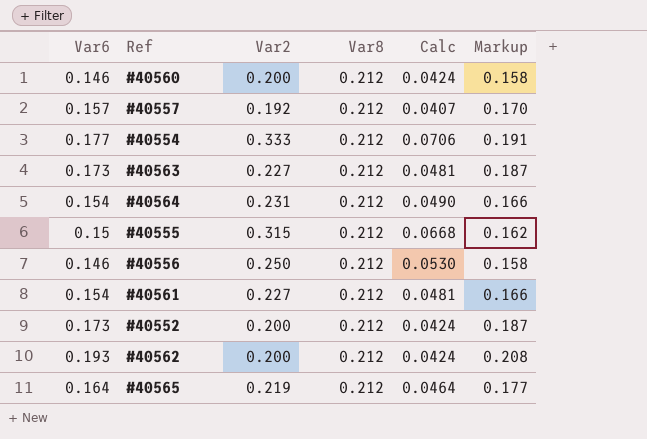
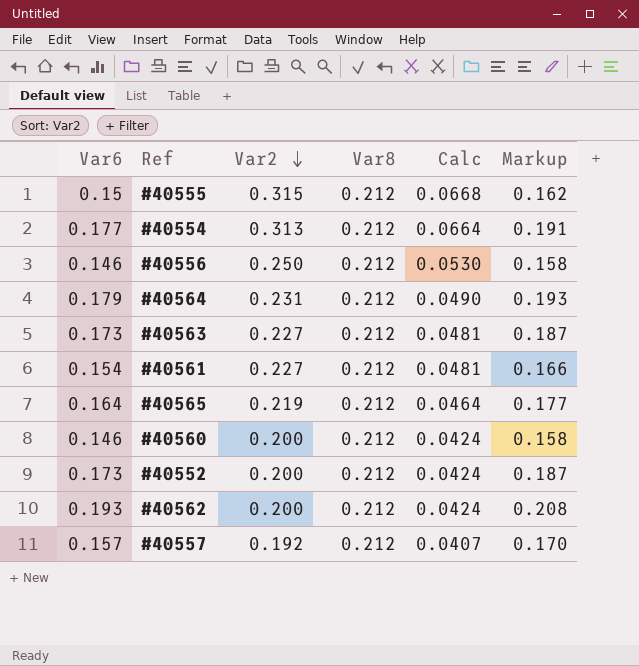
row order: none -> Var2 descending
#40554 | Var2: 0.333 -> 0.313
#40554 | Calc: 0.0706 -> 0.0664
#40564 | Var6: 0.154 -> 0.179
#40564 | Markup: 0.166 -> 0.193

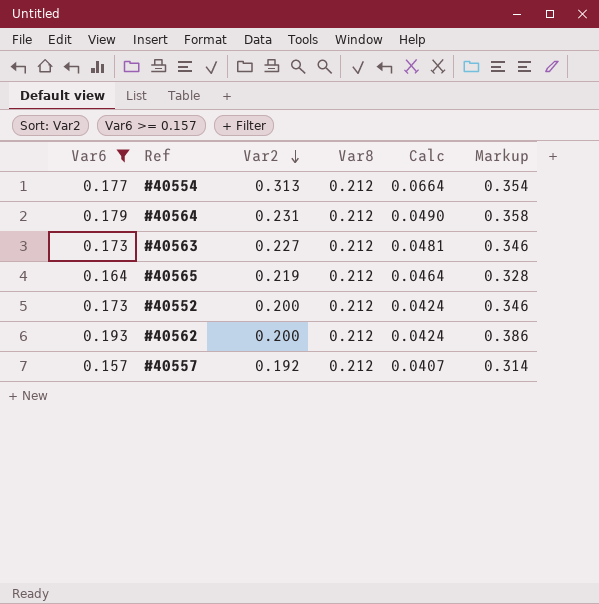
filter: none -> Var6 >= 0.157
column Markup | formula: [Var6] * 1.08 -> [Var6] * 2

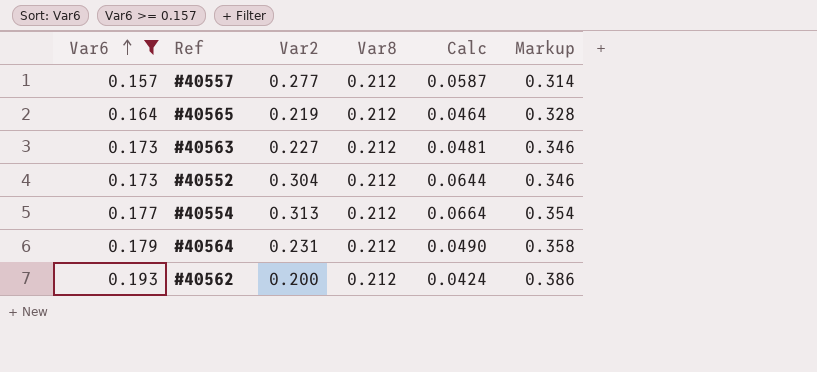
row order: Var2 descending -> Var6 ascending
#40557 | Var2: 0.192 -> 0.277
#40557 | Calc: 0.0407 -> 0.0587
#40552 | Var2: 0.200 -> 0.304
#40552 | Calc: 0.0424 -> 0.0644

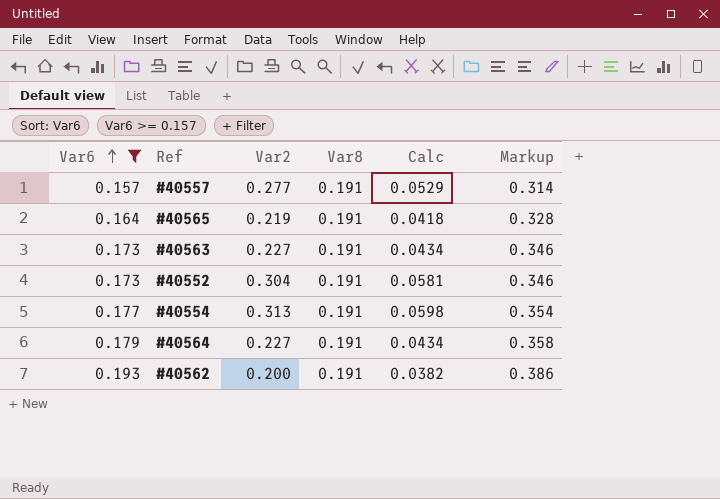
#40557 | Var8: 0.212 -> 0.191
#40557 | Calc: 0.0587 -> 0.0529
#40565 | Var8: 0.212 -> 0.191
#40565 | Calc: 0.0464 -> 0.0418
#40563 | Var8: 0.212 -> 0.191
#40563 | Calc: 0.0481 -> 0.0434
#40552 | Var8: 0.212 -> 0.191
#40552 | Calc: 0.0644 -> 0.0581
#40554 | Var8: 0.212 -> 0.191
#40554 | Calc: 0.0664 -> 0.0598
#40564 | Var2: 0.231 -> 0.227
#40564 | Var8: 0.212 -> 0.191
#40564 | Calc: 0.0490 -> 0.0434
#40562 | Var8: 0.212 -> 0.191
#40562 | Calc: 0.0424 -> 0.0382

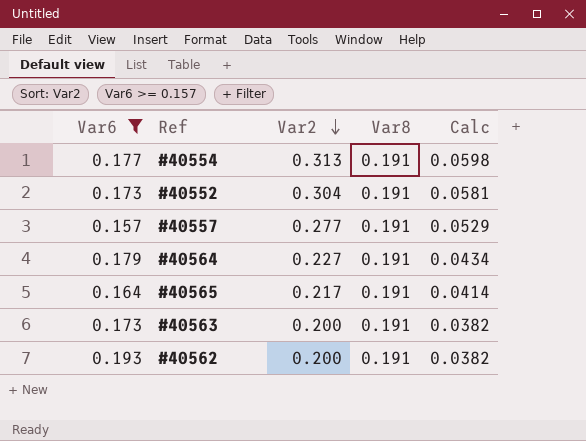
row order: Var6 ascending -> Var2 descending
column Markup | formula: [Var6] * 2 -> none
#40565 | Var2: 0.219 -> 0.217
#40565 | Calc: 0.0418 -> 0.0414
#40563 | Var2: 0.227 -> 0.200
#40563 | Calc: 0.0434 -> 0.0382

